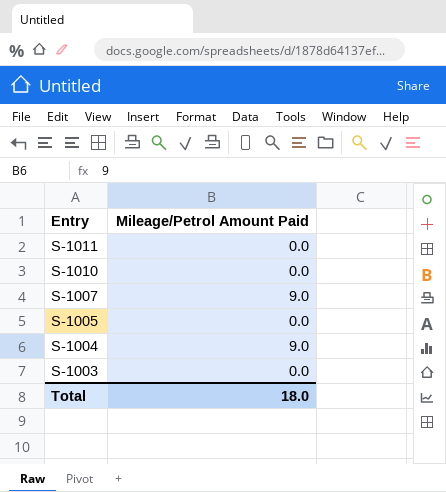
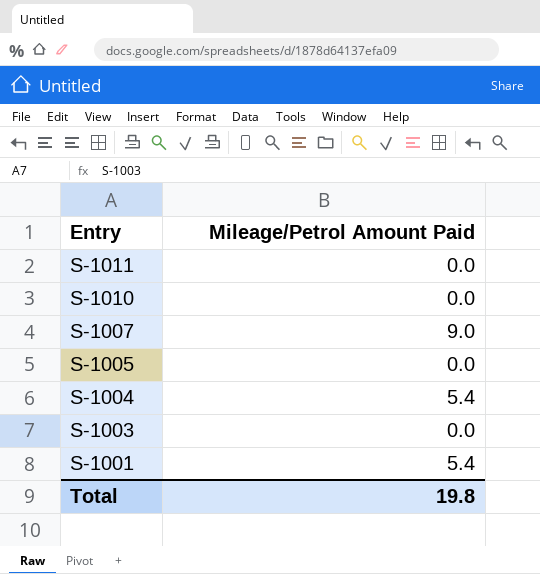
S-1004 | Mileage/Petrol Amount Paid: 9.0 -> 5.4
row S-1001: none -> 5.4
Total | Mileage/Petrol Amount Paid: 18.0 -> 19.8

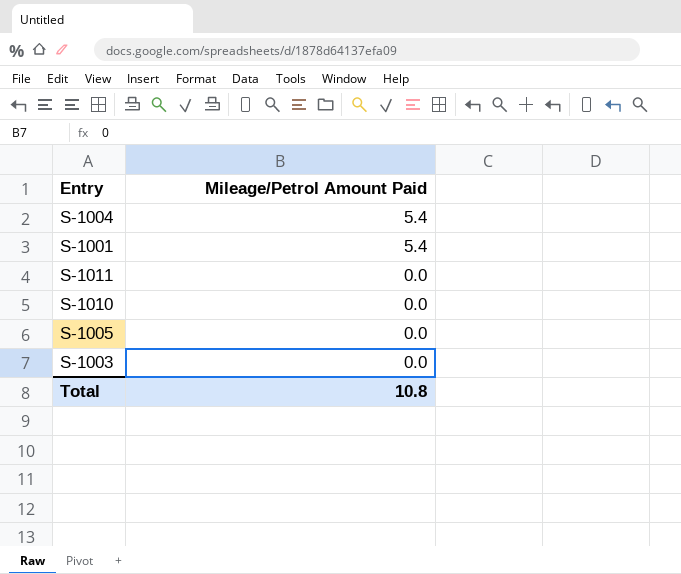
row order: Entry descending -> Mileage/Petrol Amount Paid descending
row S-1007: 9.0 -> none
Total | Mileage/Petrol Amount Paid: 19.8 -> 10.8

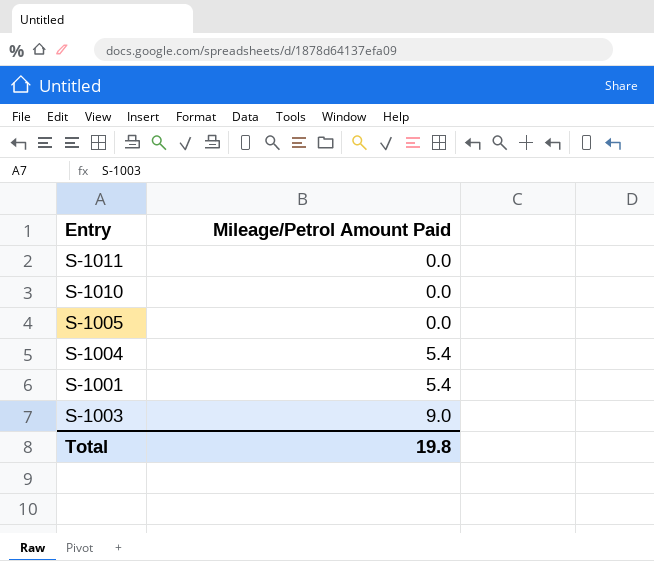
row order: Mileage/Petrol Amount Paid descending -> Mileage/Petrol Amount Paid ascending
S-1003 | Mileage/Petrol Amount Paid: 0.0 -> 9.0
Total | Mileage/Petrol Amount Paid: 10.8 -> 19.8

